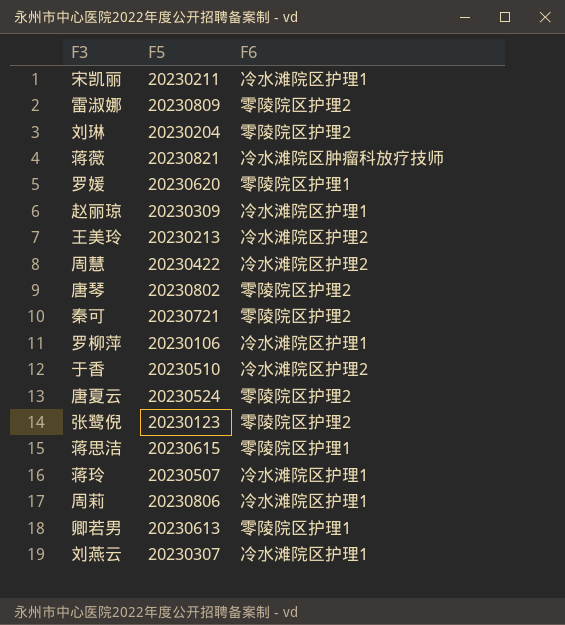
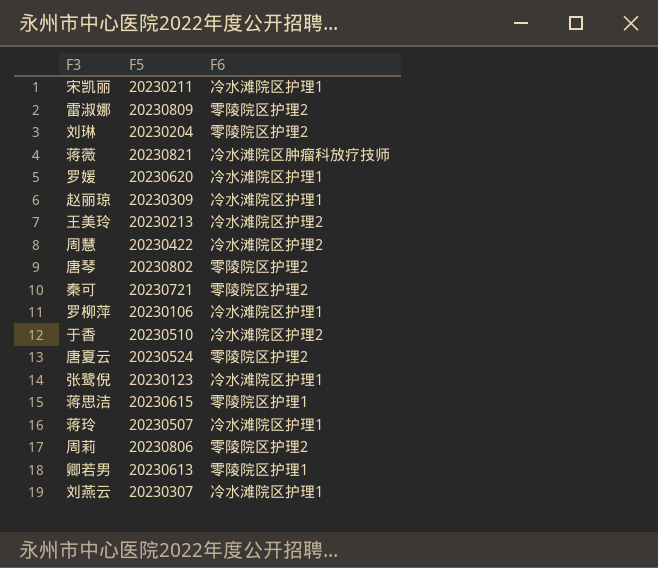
罗媛 | F6: 零陵院区护理1 -> 冷水滩院区护理1
张鹭倪 | F6: 零陵院区护理2 -> 冷水滩院区护理1
周莉 | F6: 冷水滩院区护理1 -> 零陵院区护理2

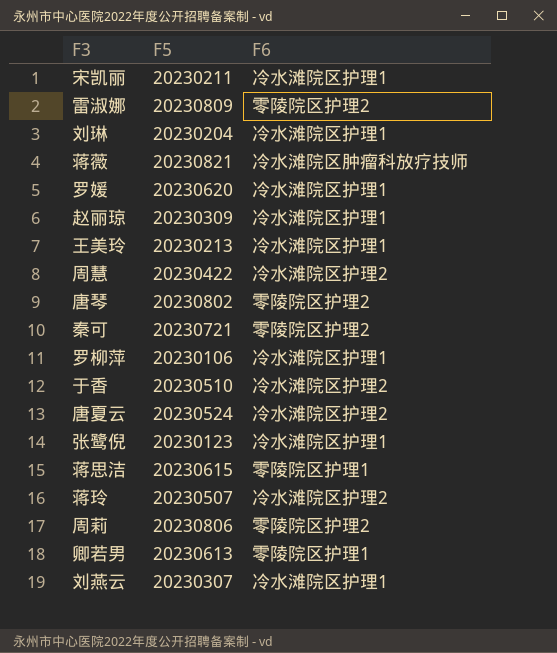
刘琳 | F6: 零陵院区护理2 -> 冷水滩院区护理1
王美玲 | F6: 冷水滩院区护理2 -> 冷水滩院区护理1
唐夏云 | F6: 零陵院区护理2 -> 冷水滩院区护理2
蒋玲 | F6: 冷水滩院区护理1 -> 冷水滩院区护理2

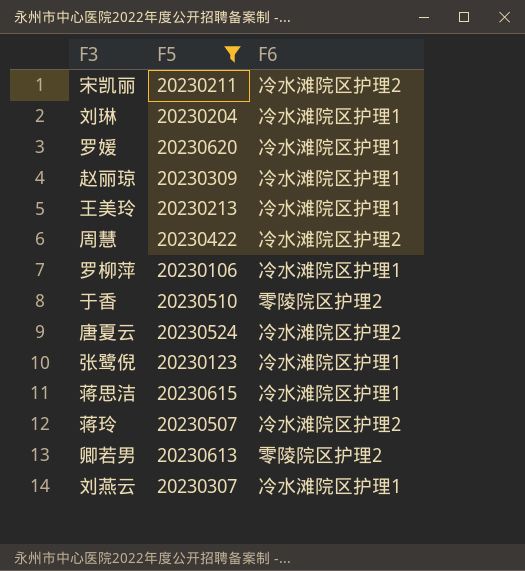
filter: none -> F5 <= 20230620
宋凯丽 | F6: 冷水滩院区护理1 -> 冷水滩院区护理2
于香 | F6: 冷水滩院区护理2 -> 零陵院区护理2
蒋思洁 | F6: 零陵院区护理1 -> 冷水滩院区护理1
卿若男 | F6: 零陵院区护理1 -> 零陵院区护理2

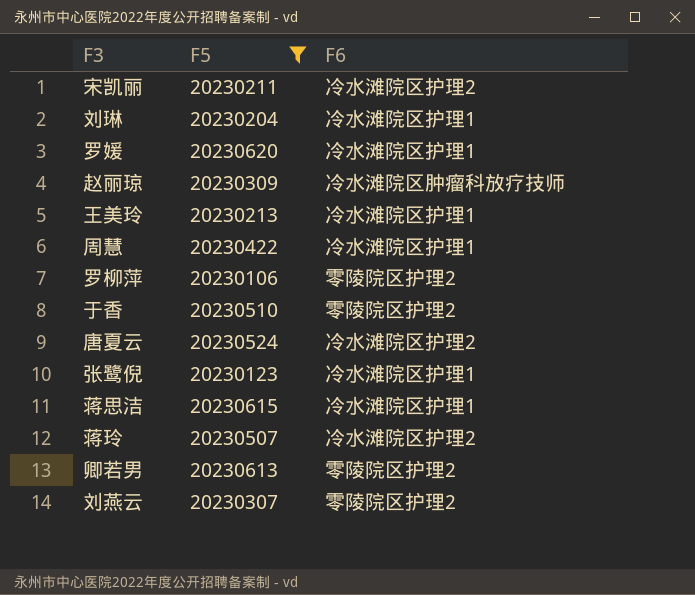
赵丽琼 | F6: 冷水滩院区护理1 -> 冷水滩院区肿瘤科放疗技师
周慧 | F6: 冷水滩院区护理2 -> 冷水滩院区护理1
罗柳萍 | F6: 冷水滩院区护理1 -> 零陵院区护理2
刘燕云 | F6: 冷水滩院区护理1 -> 零陵院区护理2

